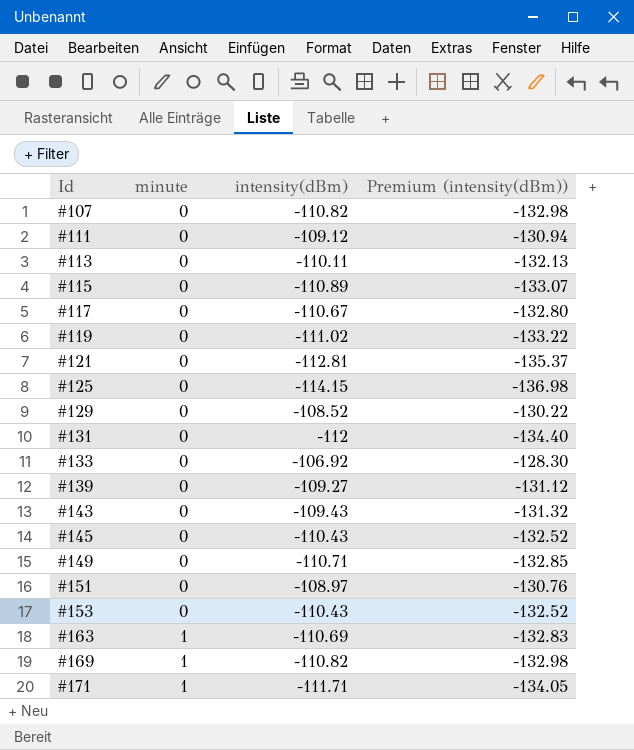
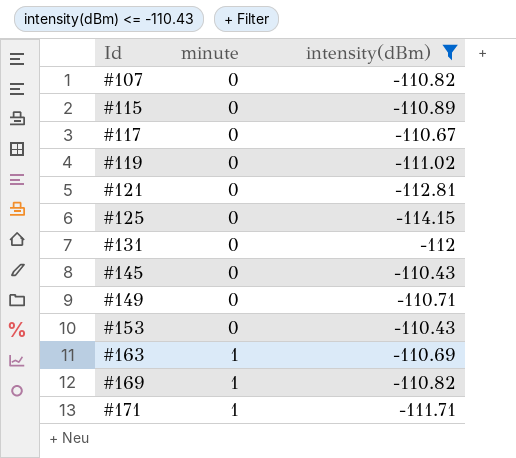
filter: none -> intensity(dBm) <= -110.43
column Premium (intensity(dBm)) | formula: [intensity(dBm)] * 1.2 -> none

